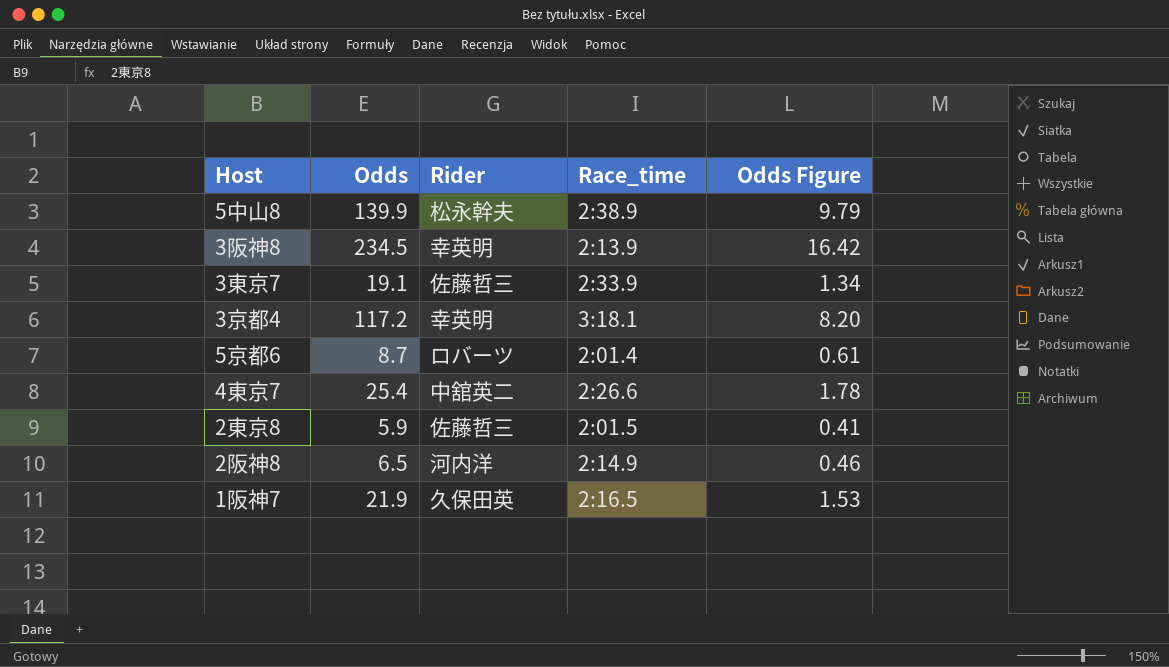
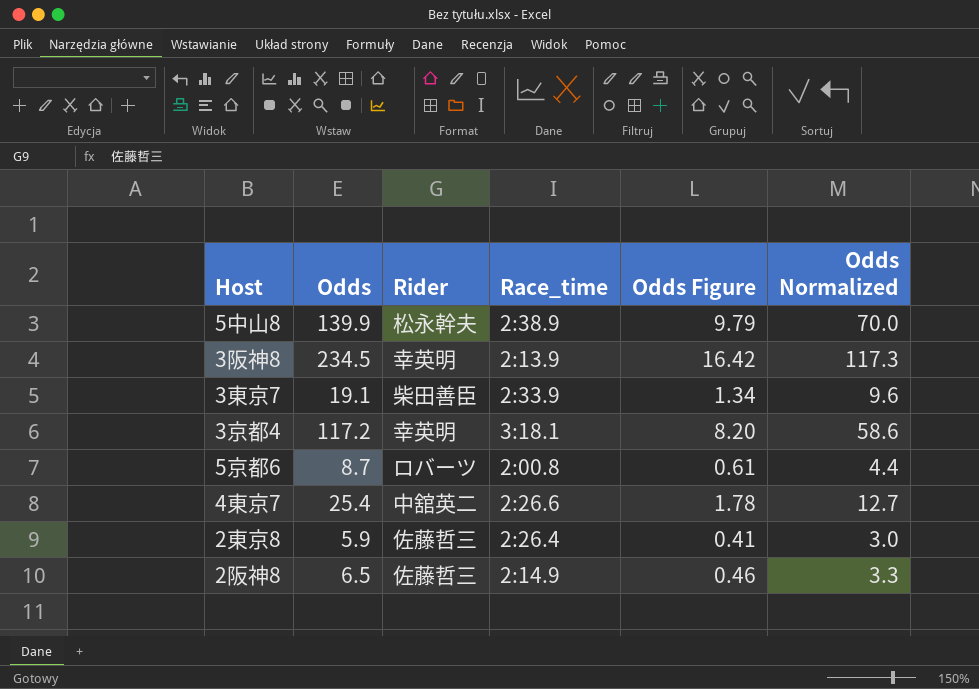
column Odds Normalized | formula: none -> [Odds] * 0.5
row 1阪神7: 21.9 | 久保田英 | 2:16.5 | 1.53 -> none
3東京7 | Rider: 佐藤哲三 -> 柴田善臣
5京都6 | Race_time: 2:01.4 -> 2:00.8
2東京8 | Race_time: 2:01.5 -> 2:26.4
2阪神8 | Rider: 河内洋 -> 佐藤哲三

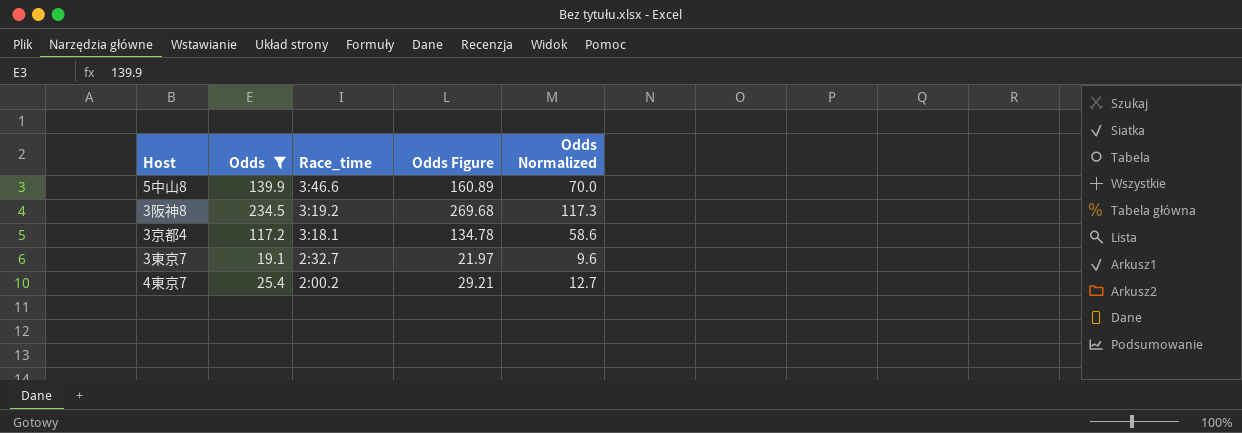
filter: none -> Odds >= 19.1
row order: none -> Race_time descending
column Rider | position: 3 -> none
column Odds Figure | formula: [Odds] * 0.07 -> [Odds] * 1.15
5中山8 | Race_time: 2:38.9 -> 3:46.6
3阪神8 | Race_time: 2:13.9 -> 3:19.2
3東京7 | Race_time: 2:33.9 -> 2:32.7
4東京7 | Race_time: 2:26.6 -> 2:00.2

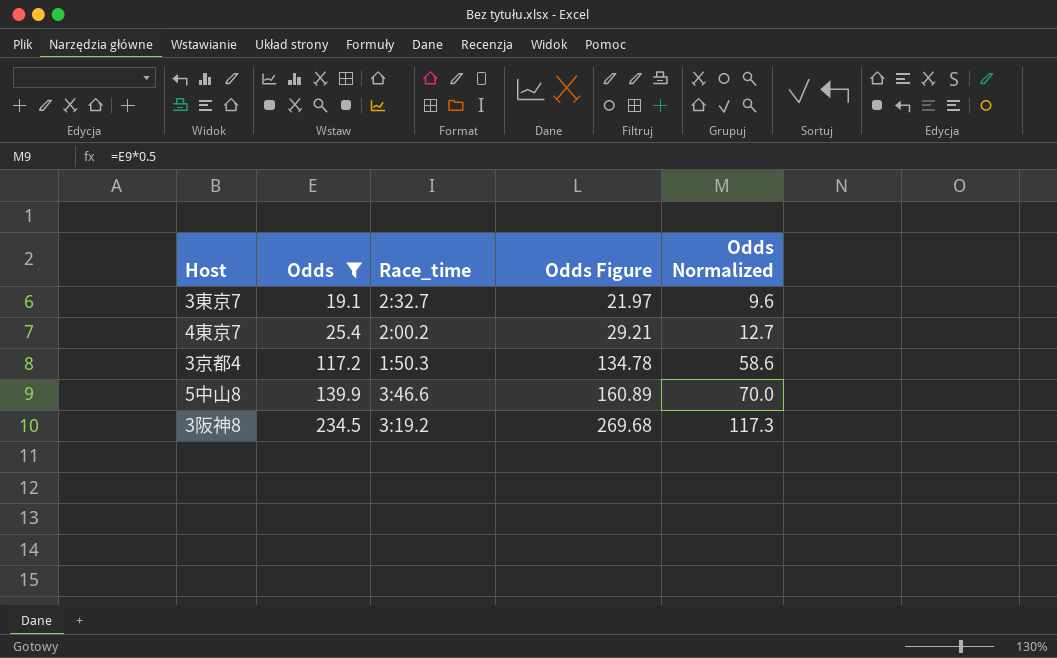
row order: Race_time descending -> Odds ascending
3京都4 | Race_time: 3:18.1 -> 1:50.3

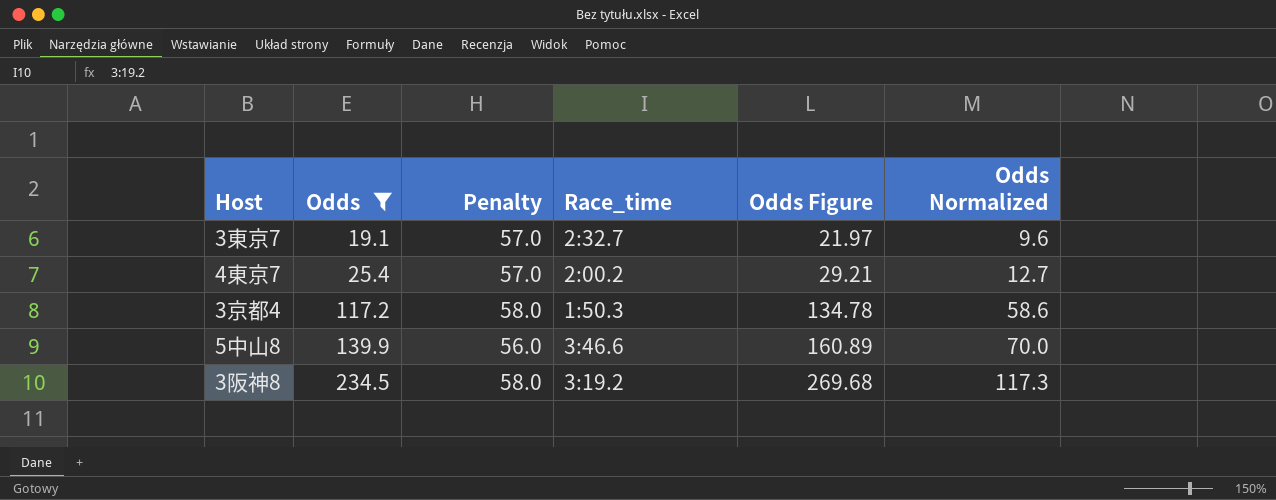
column Penalty | position: none -> 3

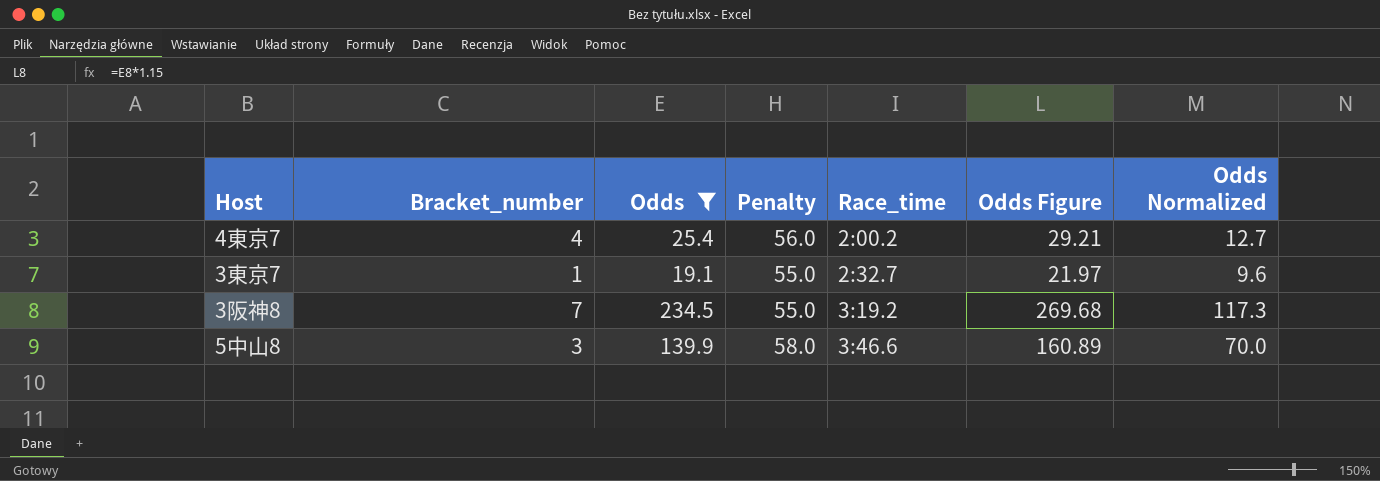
row order: Odds ascending -> Race_time ascending
column Bracket_number | position: none -> 2
row 3京都4: 117.2 | 58.0 | 1:50.3 | 134.78 | 58.6 -> none
4東京7 | Penalty: 57.0 -> 56.0
3東京7 | Penalty: 57.0 -> 55.0
3阪神8 | Penalty: 58.0 -> 55.0
5中山8 | Penalty: 56.0 -> 58.0

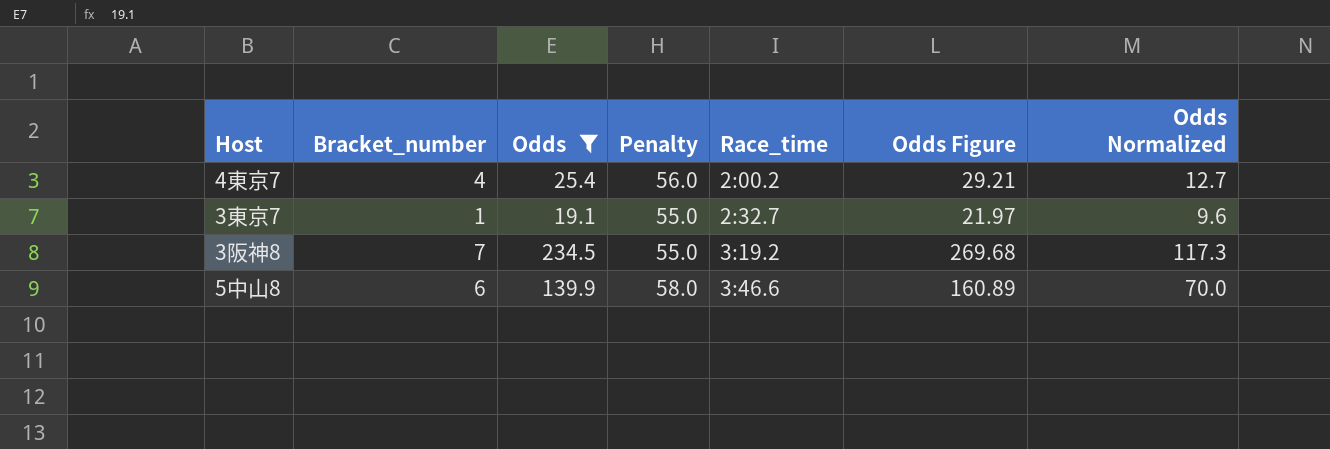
5中山8 | Bracket_number: 3 -> 6

